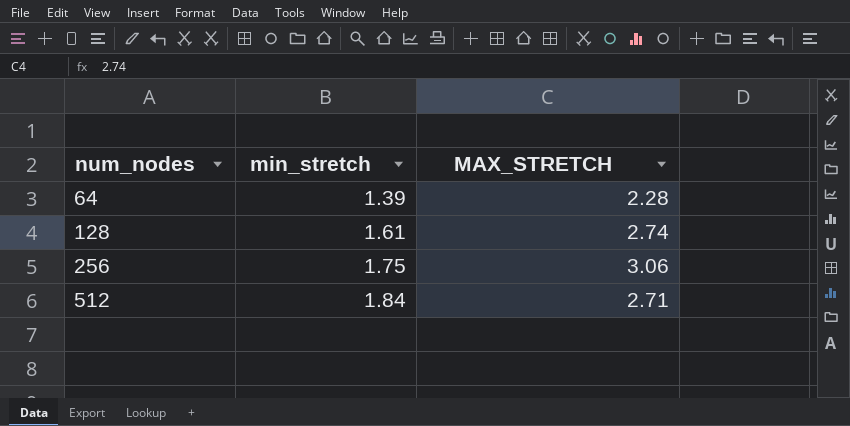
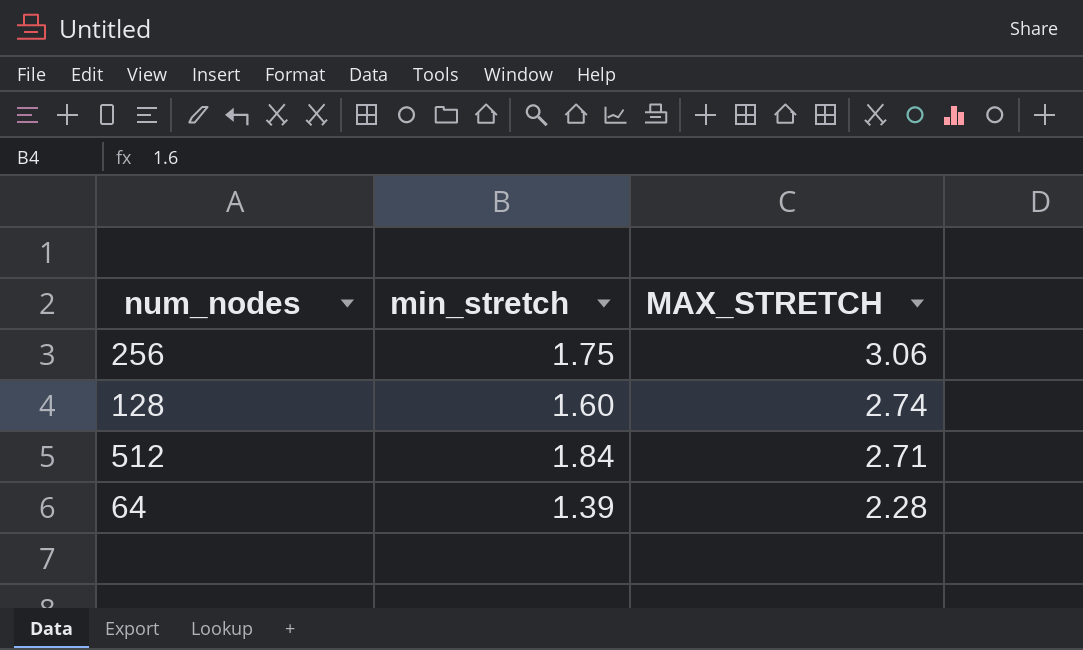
row order: num_nodes ascending -> MAX_STRETCH descending
128 | min_stretch: 1.61 -> 1.60

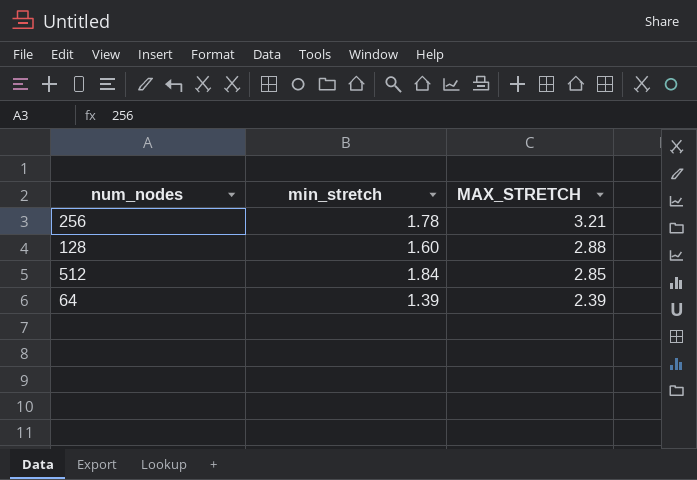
256 | min_stretch: 1.75 -> 1.78
256 | MAX_STRETCH: 3.06 -> 3.21
128 | MAX_STRETCH: 2.74 -> 2.88
512 | MAX_STRETCH: 2.71 -> 2.85
64 | MAX_STRETCH: 2.28 -> 2.39

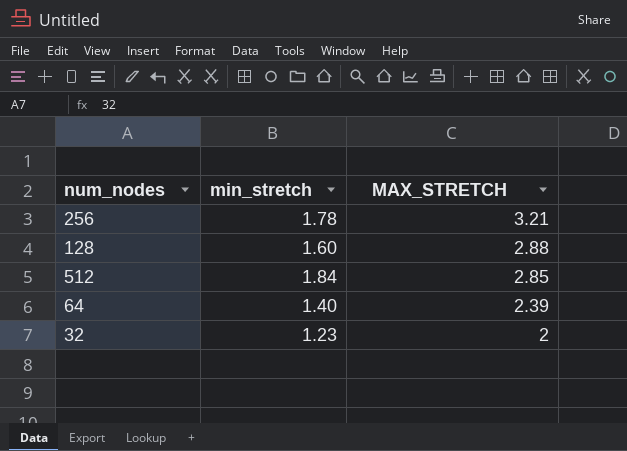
64 | min_stretch: 1.39 -> 1.40
row 32: none -> 1.23 | 2

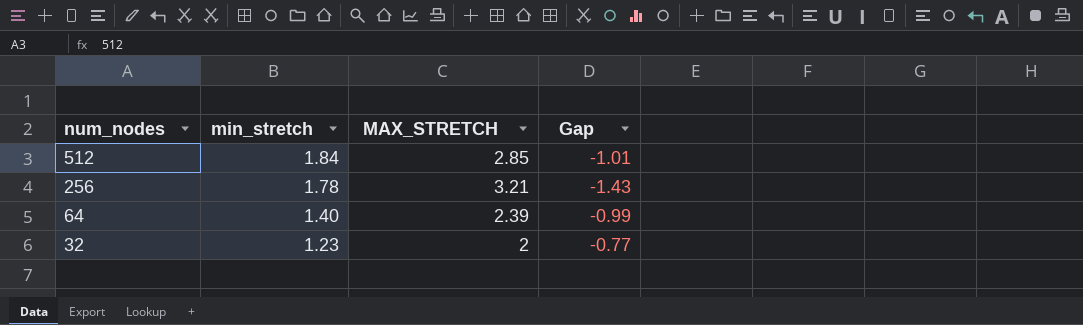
row order: MAX_STRETCH descending -> num_nodes descending
column Gap | formula: none -> [min_stretch] - [MAX_STRETCH]
row 128: 1.60 | 2.88 -> none

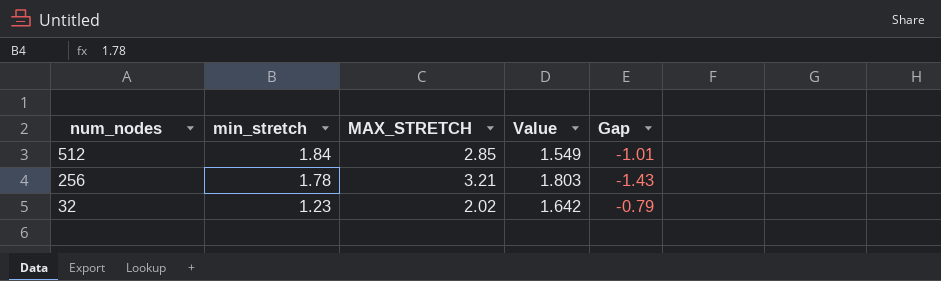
column Value | formula: none -> [MAX_STRETCH] / [min_stretch]
row 64: 1.40 | 2.39 | -0.99 -> none
32 | MAX_STRETCH: 2 -> 2.02
32 | Gap: -0.77 -> -0.79

